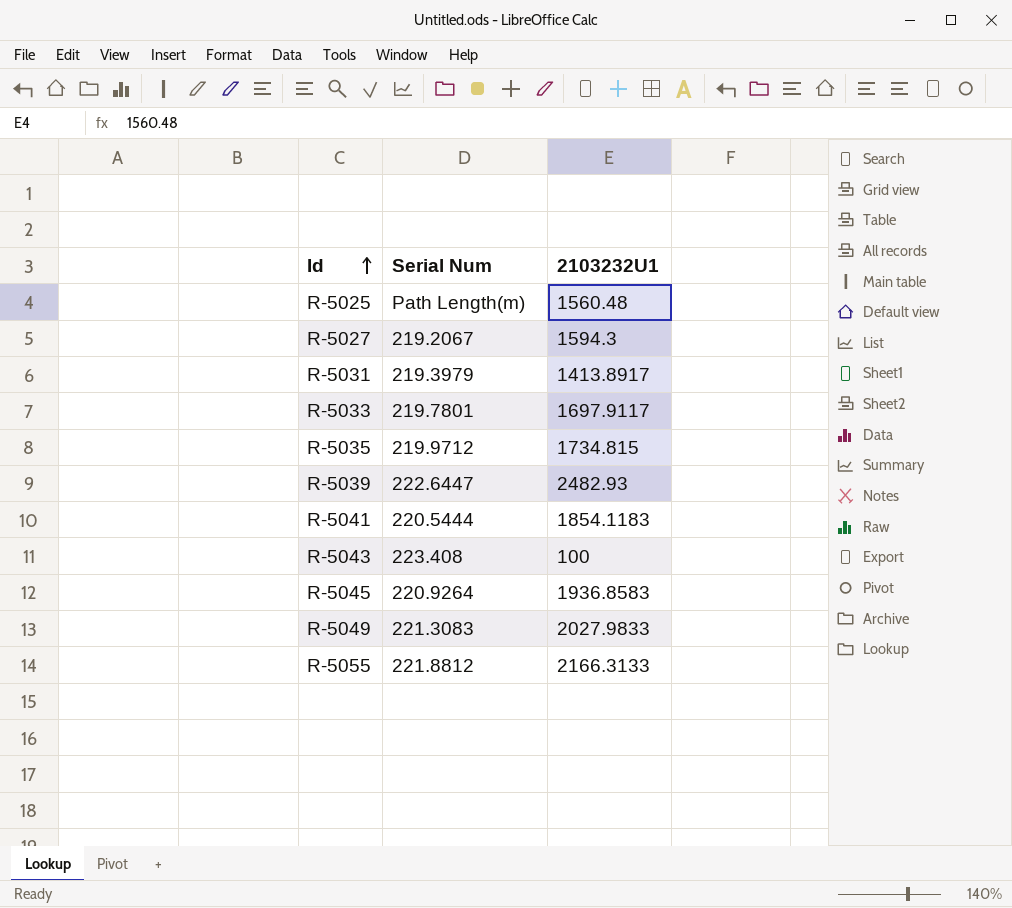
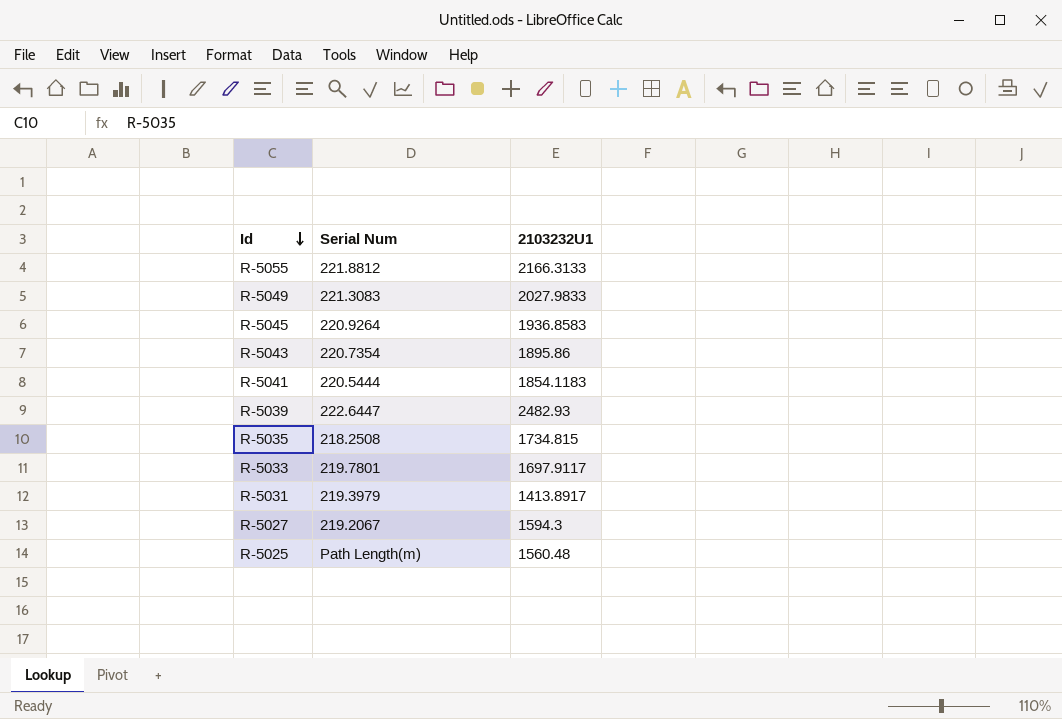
row order: Id ascending -> Id descending
R-5043 | Serial Num: 223.408 -> 220.7354
R-5043 | 2103232U1: 100 -> 1895.86
R-5035 | Serial Num: 219.9712 -> 218.2508

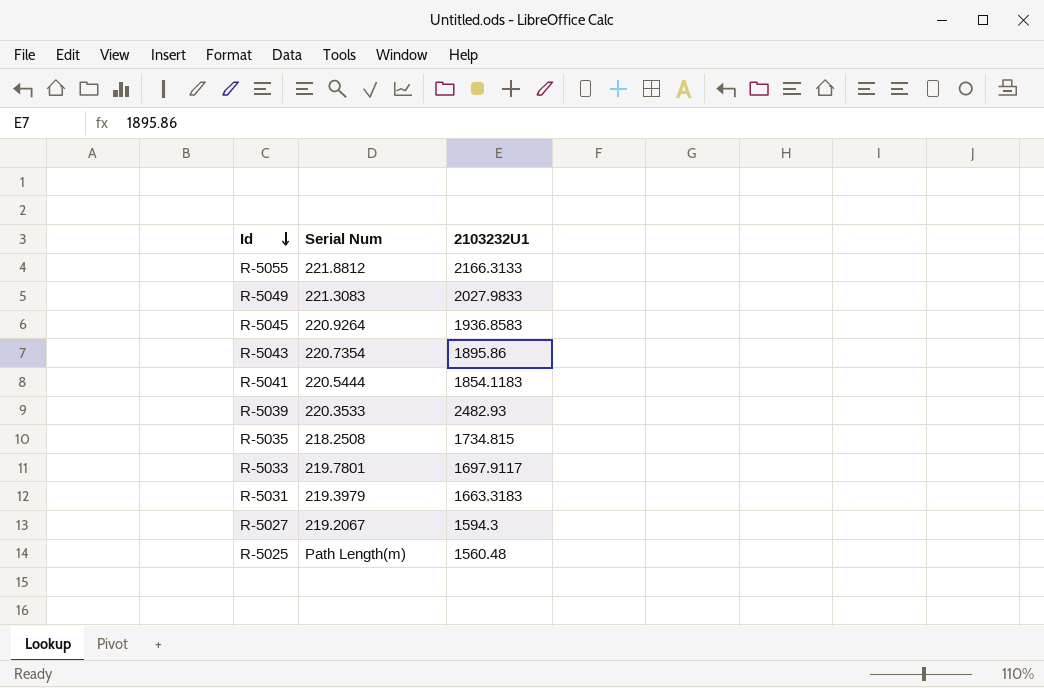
R-5039 | Serial Num: 222.6447 -> 220.3533
R-5031 | 2103232U1: 1413.8917 -> 1663.3183

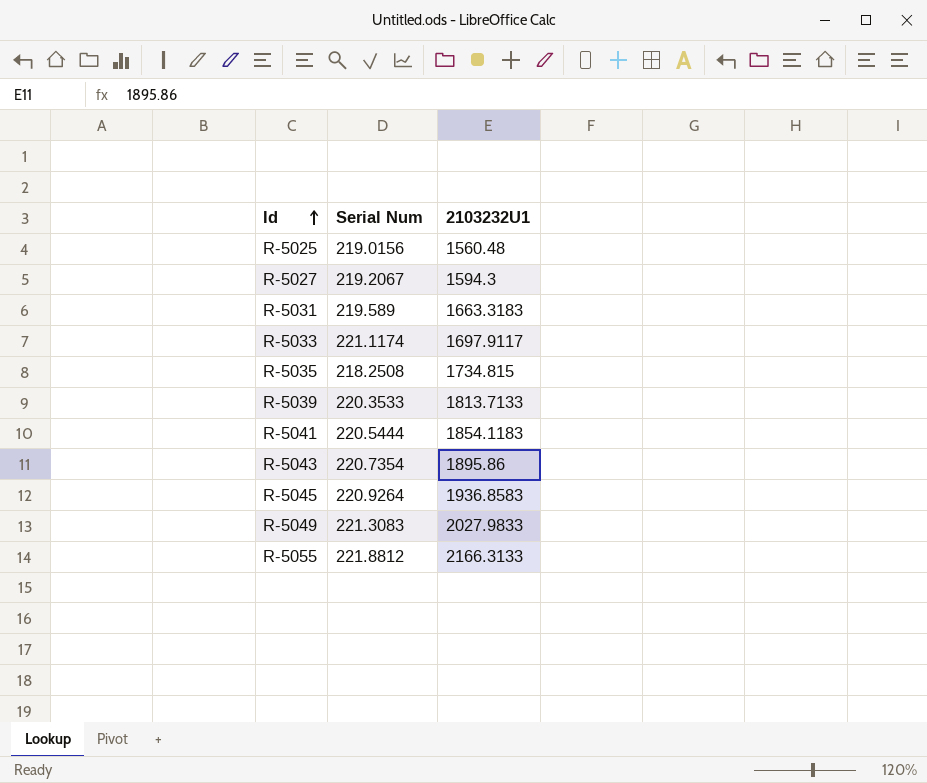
row order: Id descending -> Id ascending
R-5025 | Serial Num: Path Length(m) -> 219.0156
R-5031 | Serial Num: 219.3979 -> 219.589
R-5033 | Serial Num: 219.7801 -> 221.1174
R-5039 | 2103232U1: 2482.93 -> 1813.7133

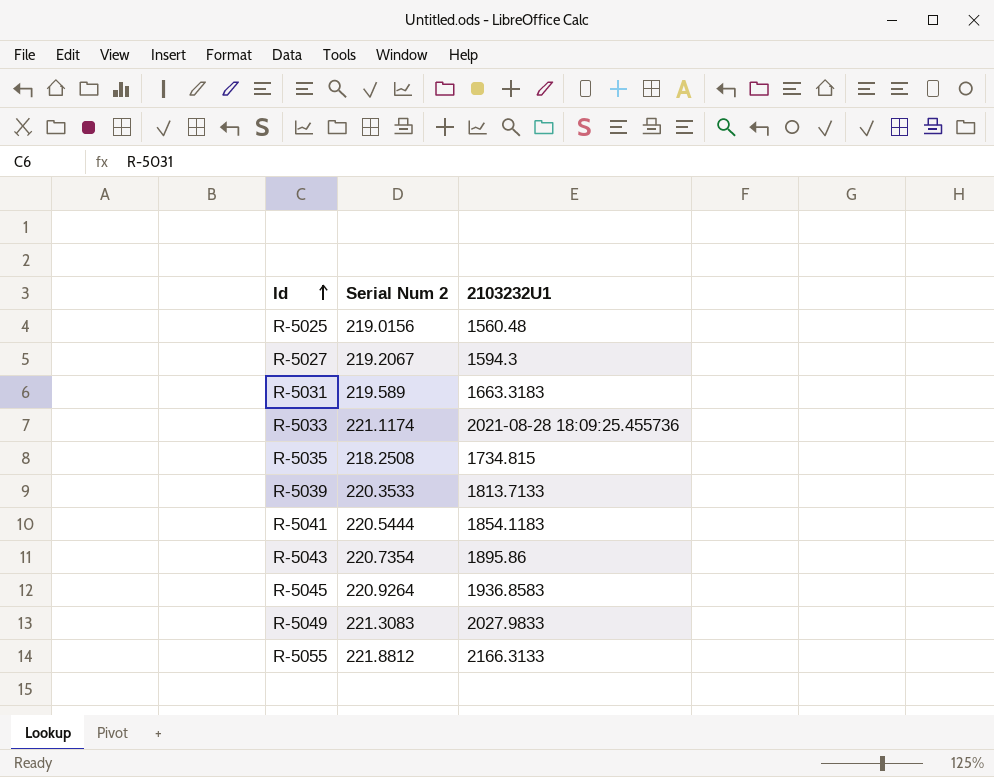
column name: Serial Num -> Serial Num 2
R-5033 | 2103232U1: 1697.9117 -> 2021-08-28 18:09:25.455736

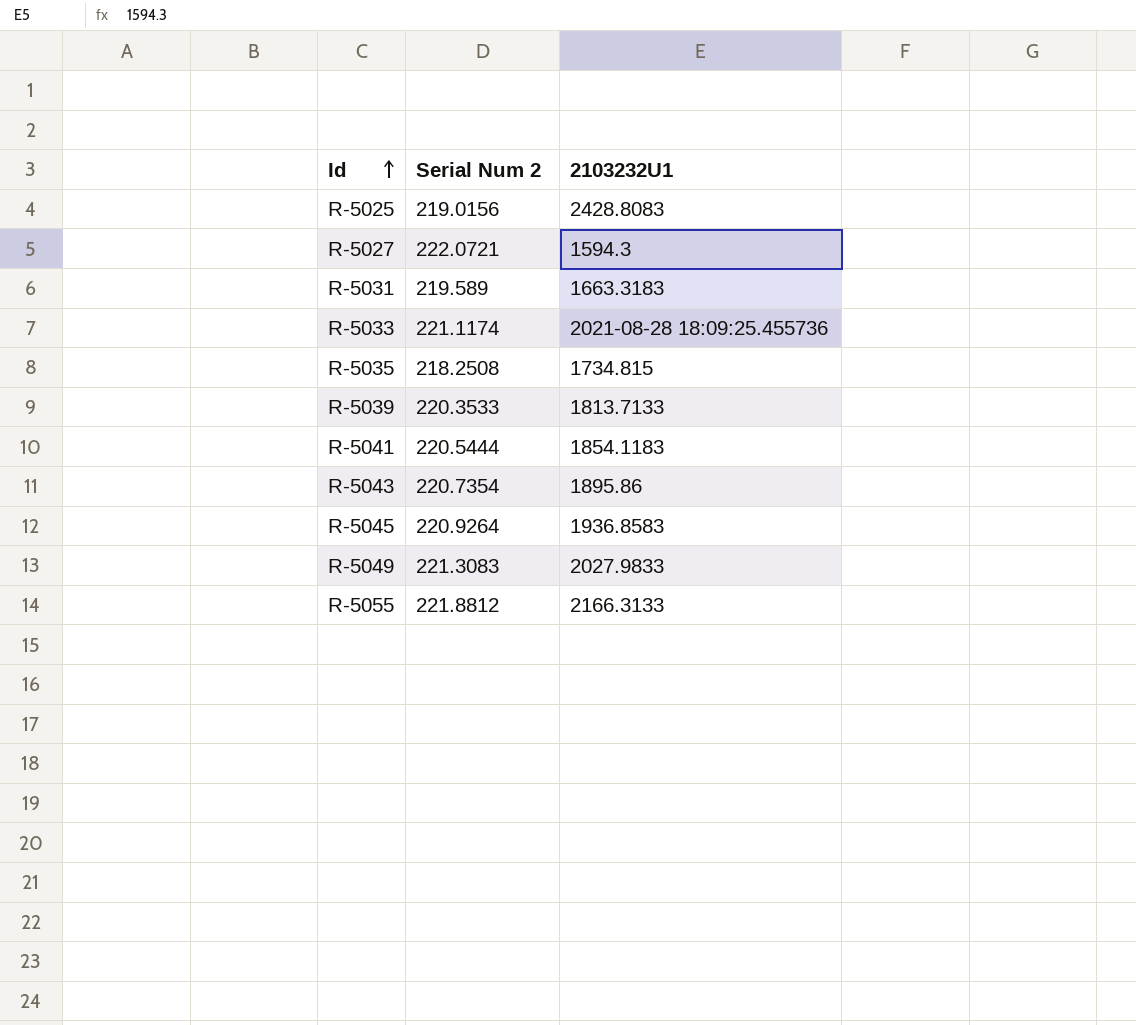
R-5025 | 2103232U1: 1560.48 -> 2428.8083
R-5027 | Serial Num 2: 219.2067 -> 222.0721

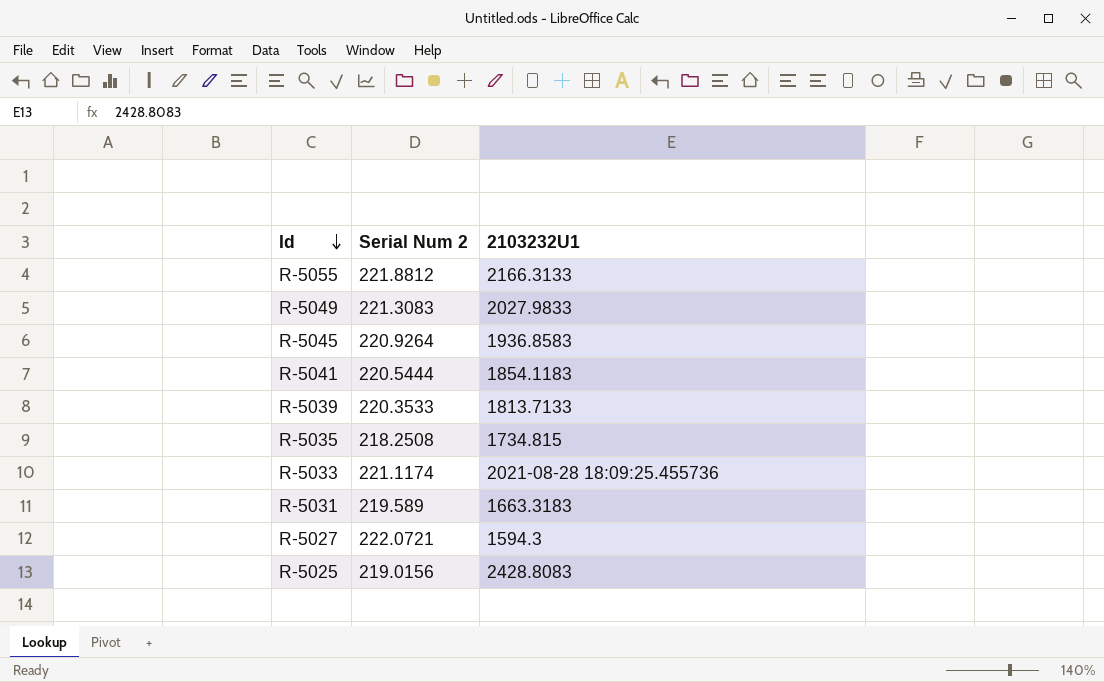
row order: Id ascending -> Id descending
row R-5043: 220.7354 | 1895.86 -> none

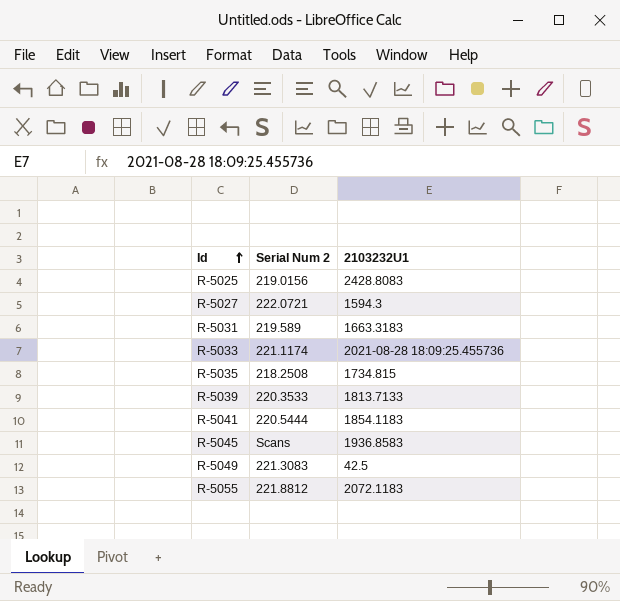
row order: Id descending -> Id ascending
R-5045 | Serial Num 2: 220.9264 -> Scans
R-5049 | 2103232U1: 2027.9833 -> 42.5
R-5055 | 2103232U1: 2166.3133 -> 2072.1183

